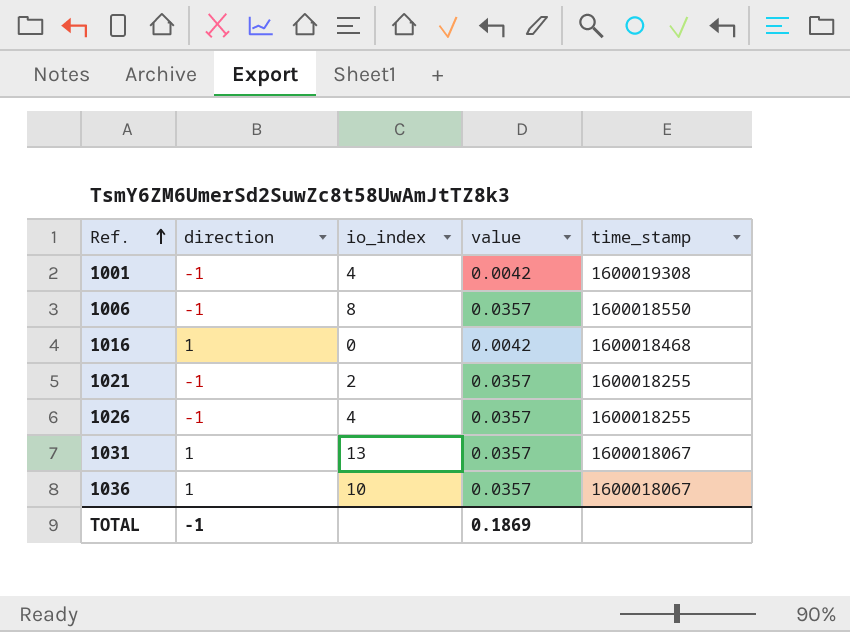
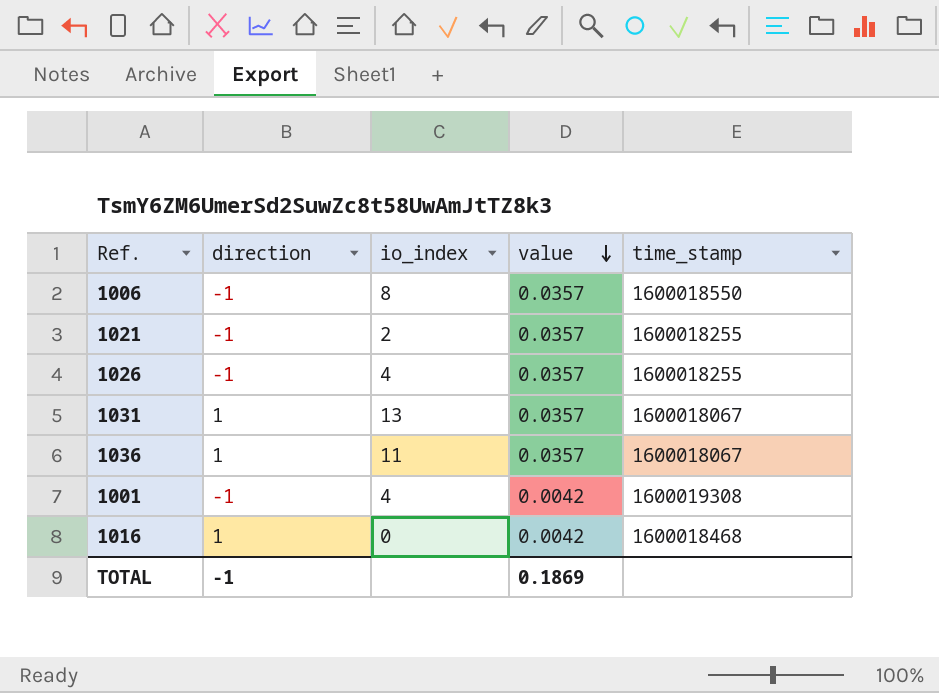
row order: Ref. ascending -> value descending
1036 | io_index: 10 -> 11

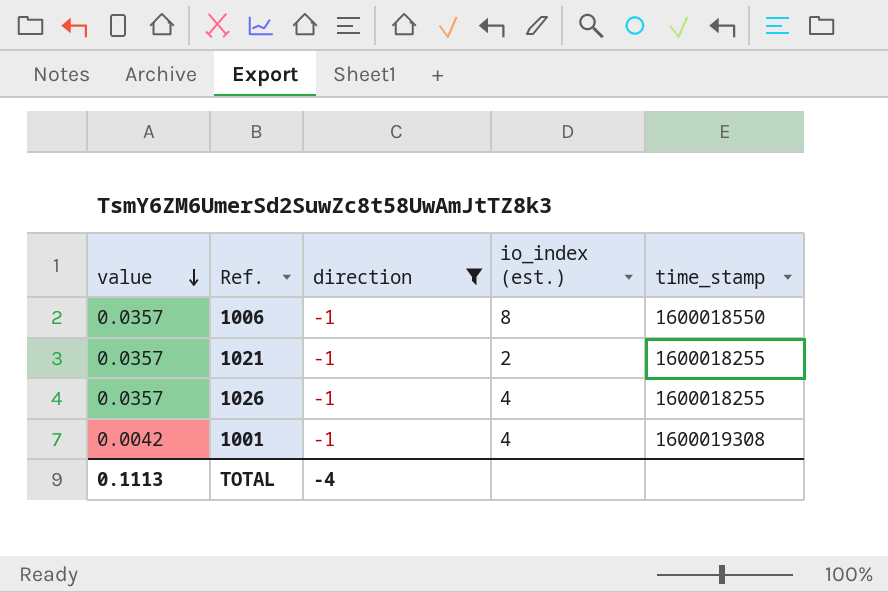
filter: none -> direction = -1
column value | position: 4 -> 1
column name: io_index -> io_index (est.)
TOTAL | value: 0.1869 -> 0.1113
TOTAL | direction: -1 -> -4

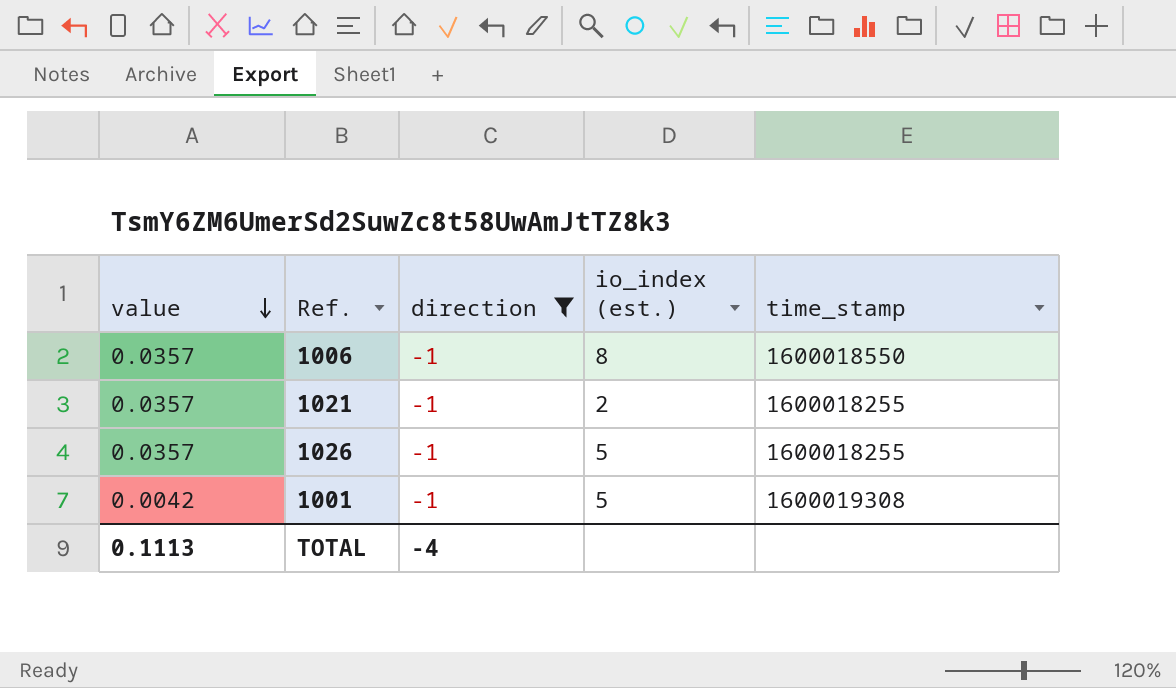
1026 | io_index (est.): 4 -> 5
1001 | io_index (est.): 4 -> 5

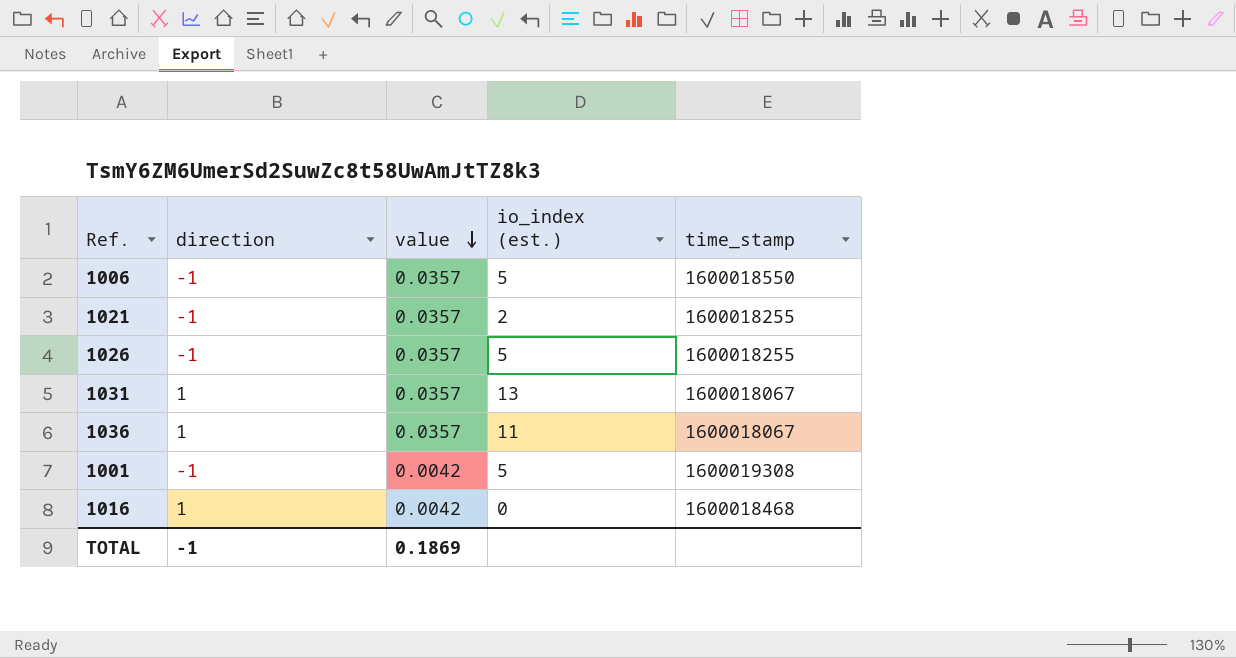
filter: direction = -1 -> none
column value | position: 1 -> 3
1006 | io_index (est.): 8 -> 5
TOTAL | direction: -4 -> -1
TOTAL | value: 0.1113 -> 0.1869

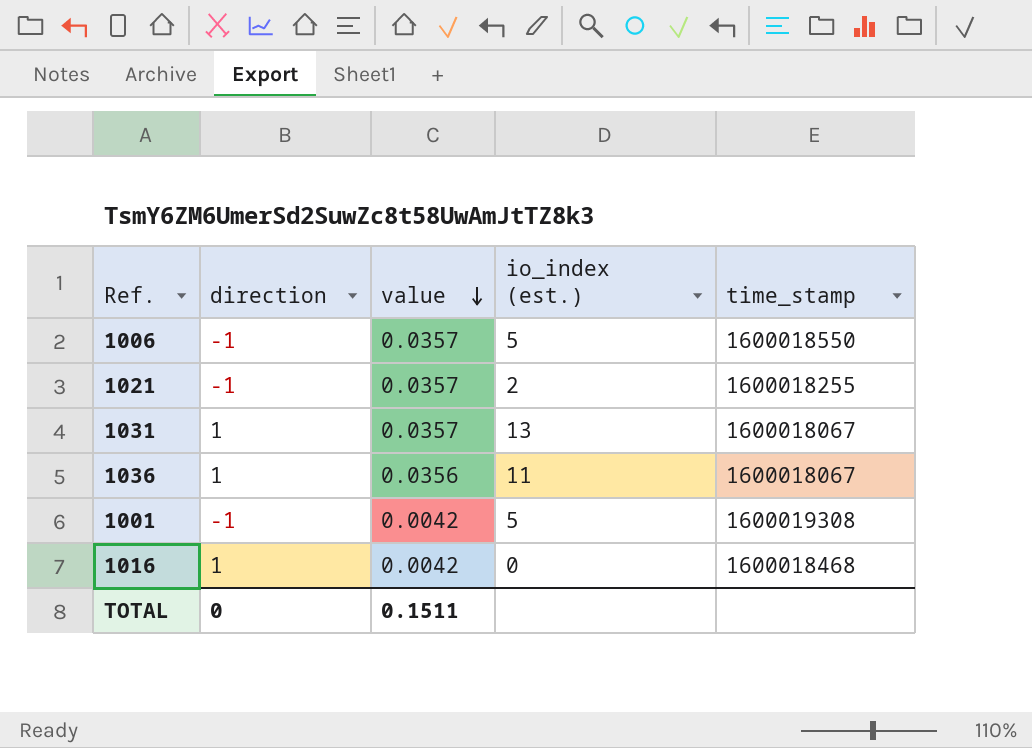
row 1026: -1 | 0.0357 | 5 | 1600018255 -> none
1036 | value: 0.0357 -> 0.0356
TOTAL | direction: -1 -> 0
TOTAL | value: 0.1869 -> 0.1511

